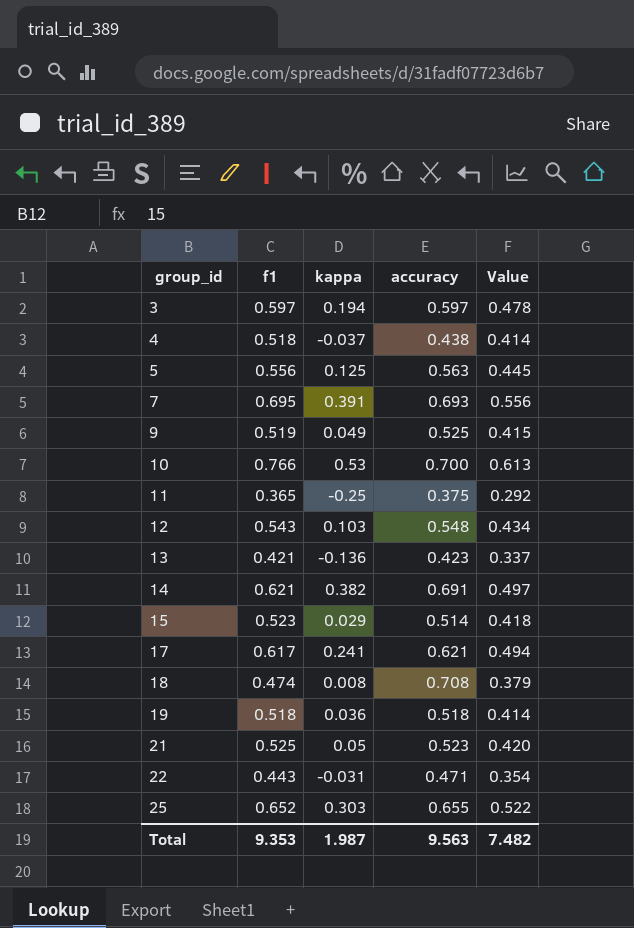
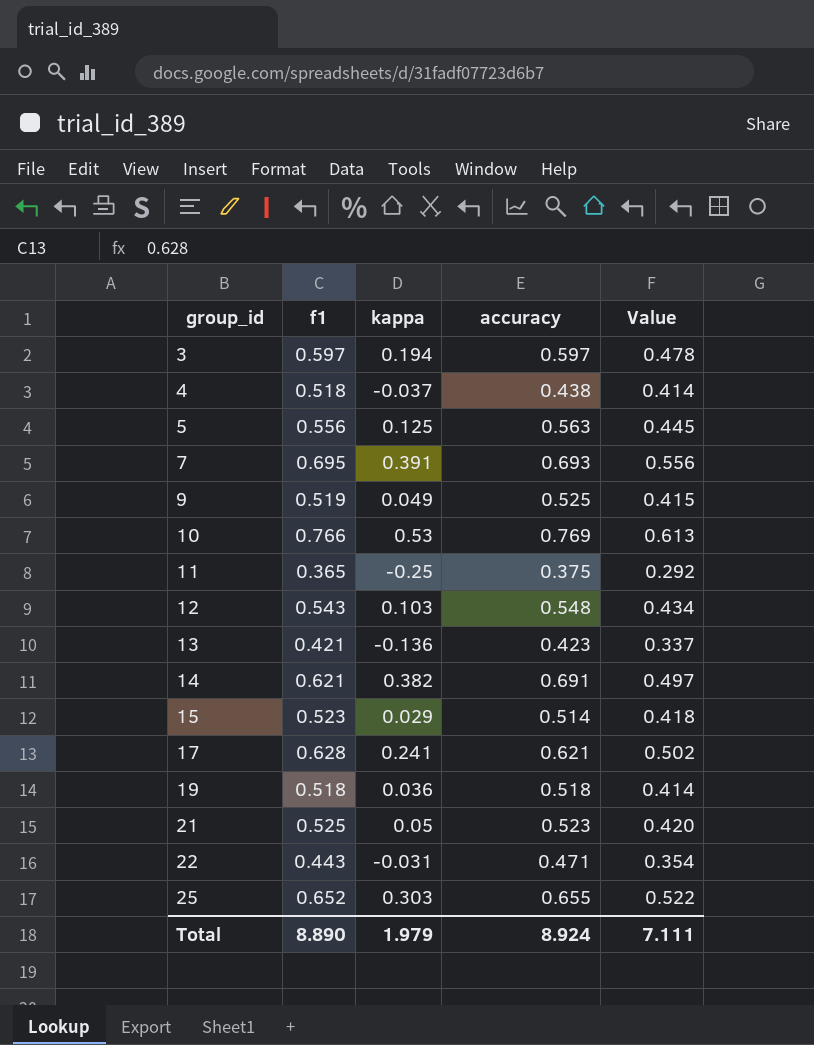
row 18: 0.474 | 0.008 | 0.708 | 0.379 -> none
10 | accuracy: 0.700 -> 0.769
17 | f1: 0.617 -> 0.628
17 | Value: 0.494 -> 0.502
Total | f1: 9.353 -> 8.890
Total | kappa: 1.987 -> 1.979
Total | accuracy: 9.563 -> 8.924
Total | Value: 7.482 -> 7.111

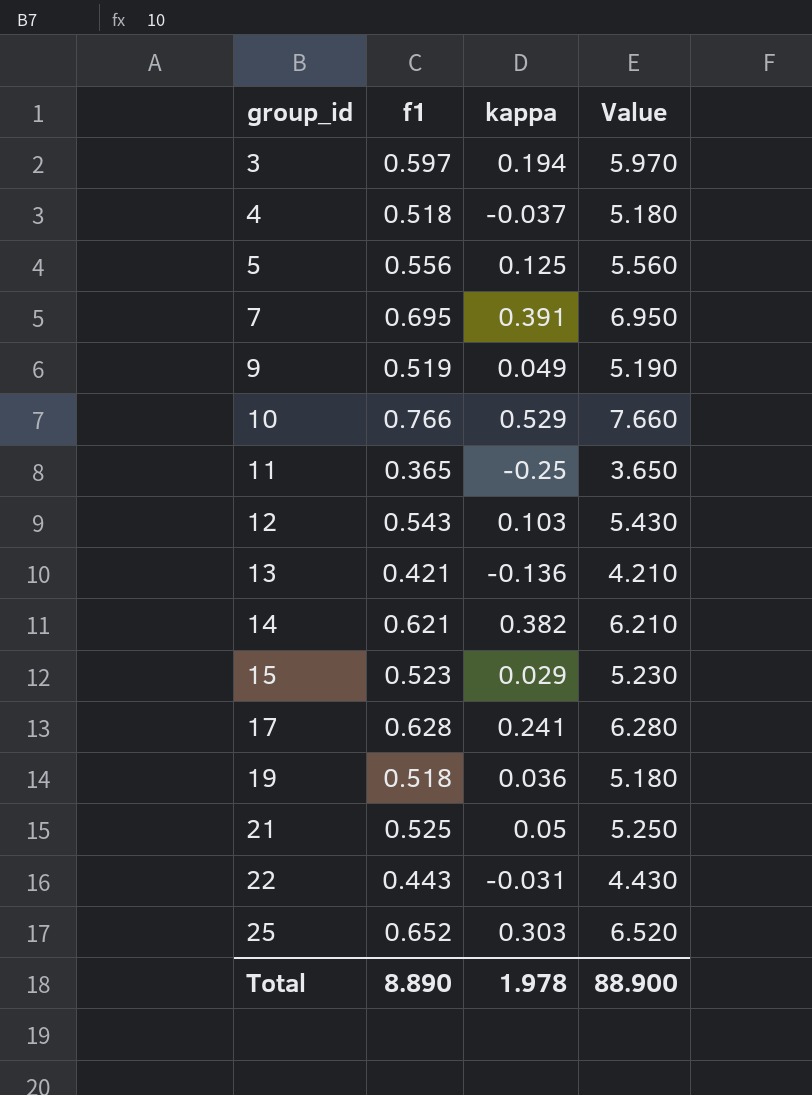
column accuracy | position: 4 -> none
column Value | formula: [f1] * 0.8 -> [f1] * 10
10 | kappa: 0.53 -> 0.529
Total | kappa: 1.979 -> 1.978
Total | Value: 7.111 -> 88.900

